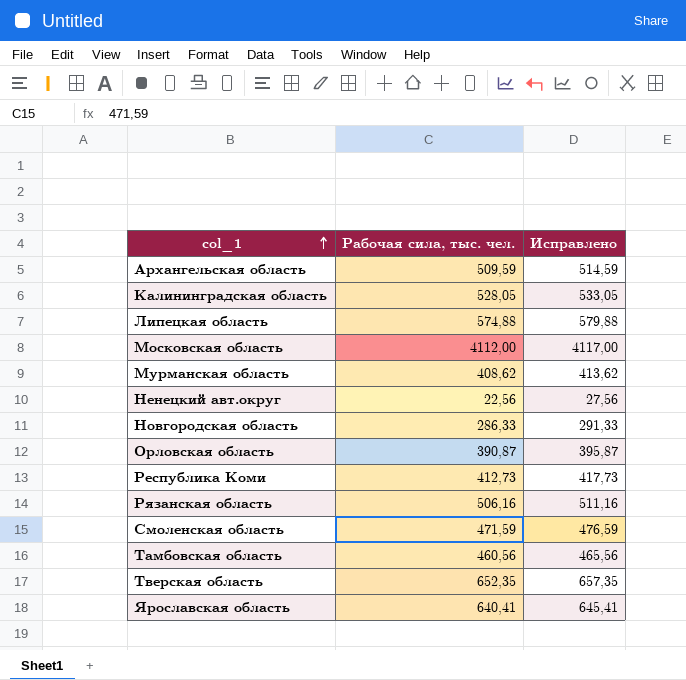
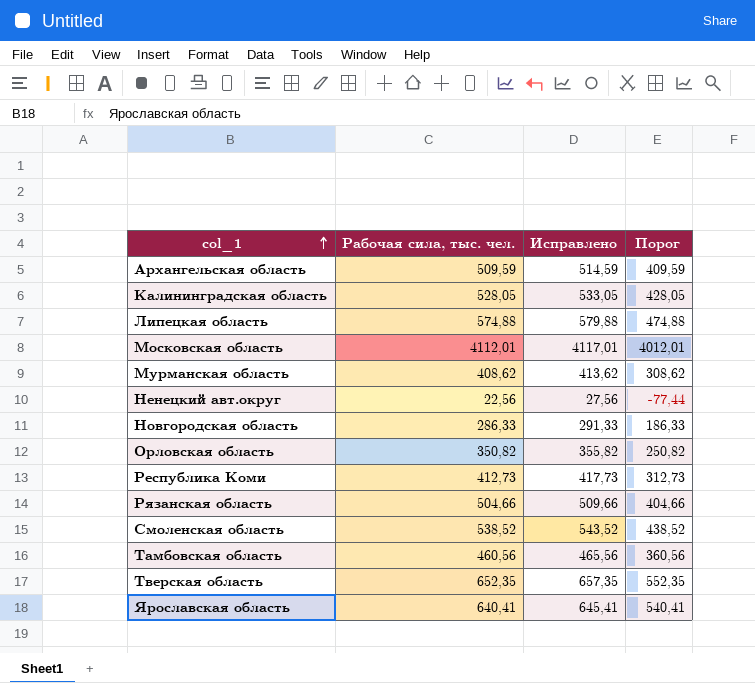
column Порог | formula: none -> [Рабочая сила, тыс. чел.] - 100
Московская область | Рабочая сила, тыс. чел.: 4112,00 -> 4112,01
Московская область | Исправлено: 4117,00 -> 4117,01
Орловская область | Рабочая сила, тыс. чел.: 390,87 -> 350,82
Орловская область | Исправлено: 395,87 -> 355,82
Рязанская область | Рабочая сила, тыс. чел.: 506,16 -> 504,66
Рязанская область | Исправлено: 511,16 -> 509,66
Смоленская область | Рабочая сила, тыс. чел.: 471,59 -> 538,52
Смоленская область | Исправлено: 476,59 -> 543,52

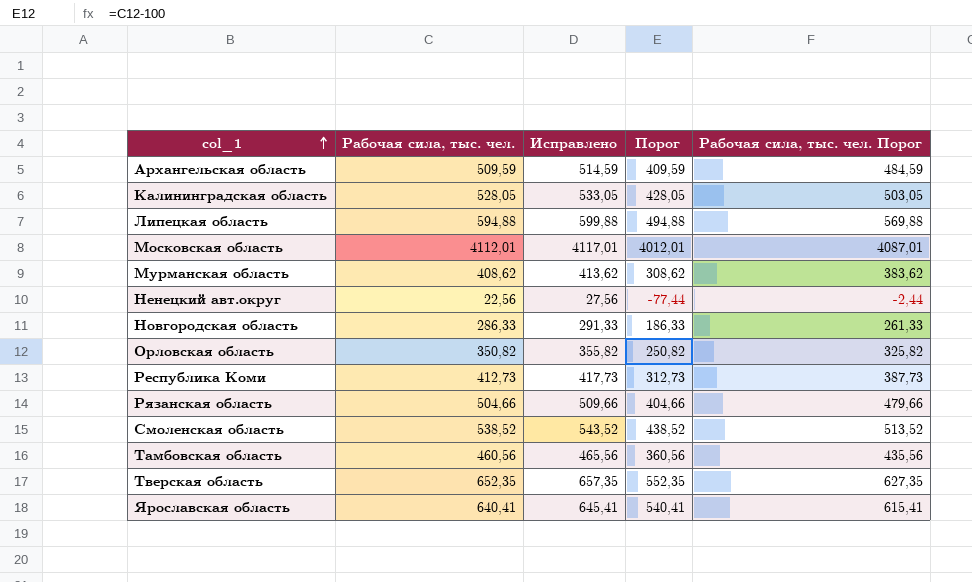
column Рабочая сила, тыс. чел. Порог | formula: none -> [Рабочая сила, тыс. чел.] - 25
Липецкая область | Рабочая сила, тыс. чел.: 574,88 -> 594,88
Липецкая область | Исправлено: 579,88 -> 599,88
Липецкая область | Порог: 474,88 -> 494,88

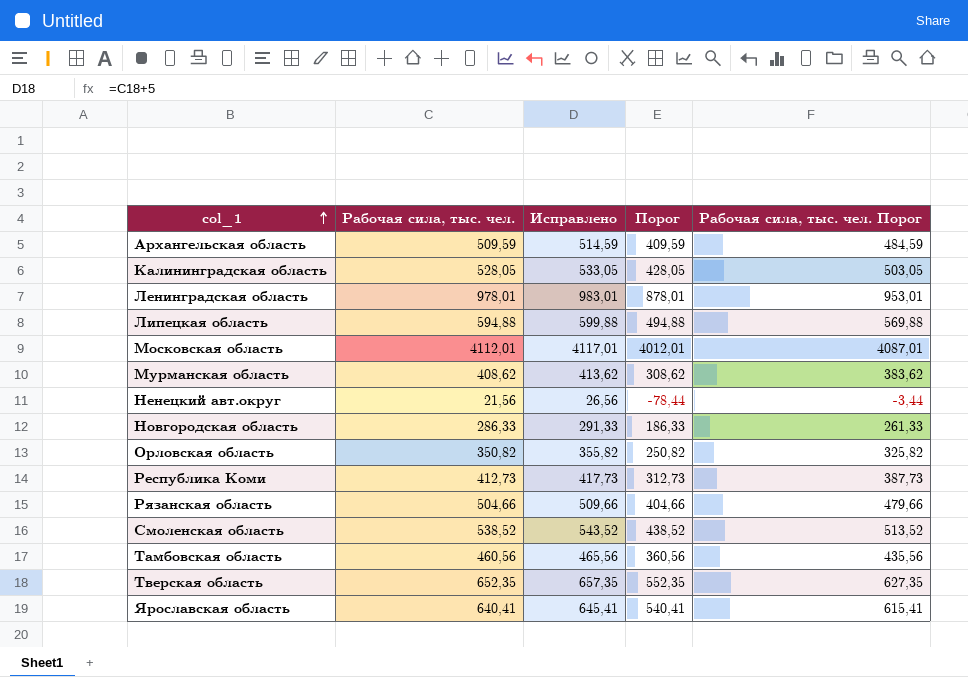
row Ленинградская область: none -> 978,01 | 983,01 | 878,01 | 953,01
Ненецкий авт.округ | Рабочая сила, тыс. чел.: 22,56 -> 21,56
Ненецкий авт.округ | Исправлено: 27,56 -> 26,56
Ненецкий авт.округ | Порог: -77,44 -> -78,44
Ненецкий авт.округ | Рабочая сила, тыс. чел. Порог: -2,44 -> -3,44

